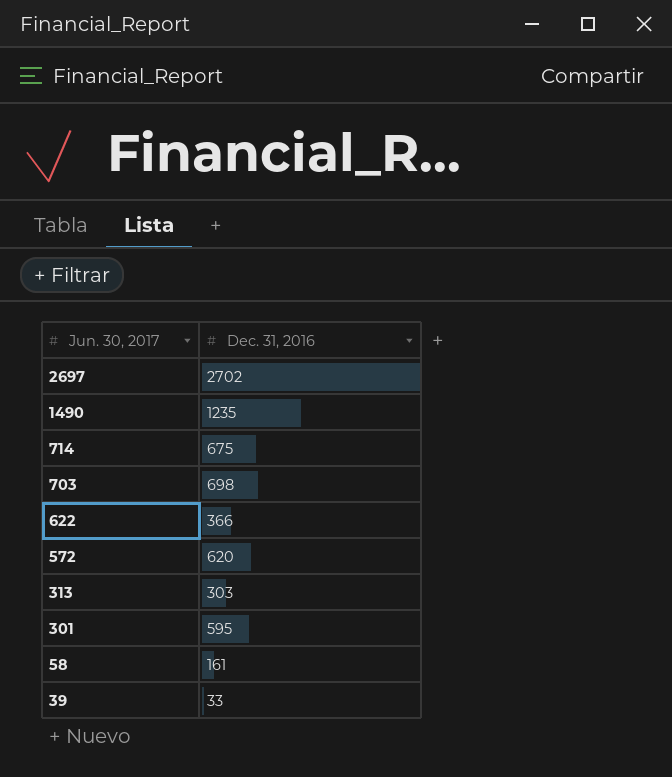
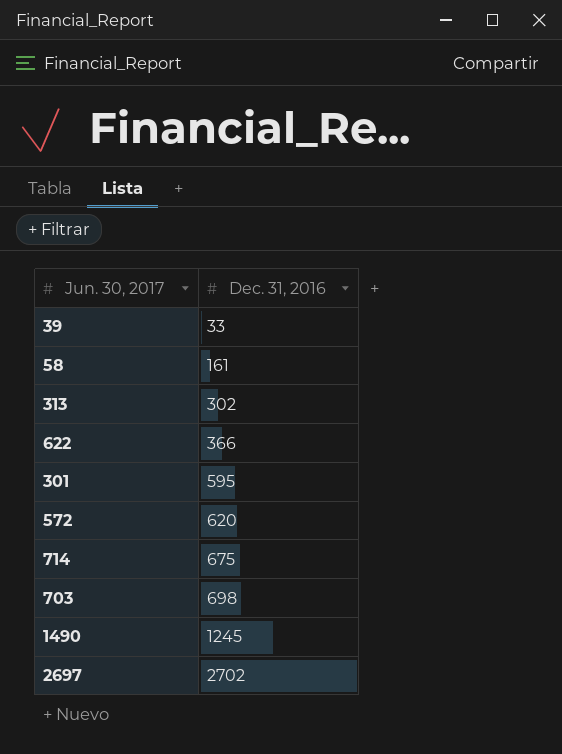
row order: Jun. 30, 2017 descending -> Dec. 31, 2016 ascending
313 | Dec. 31, 2016: 303 -> 302
1490 | Dec. 31, 2016: 1235 -> 1245

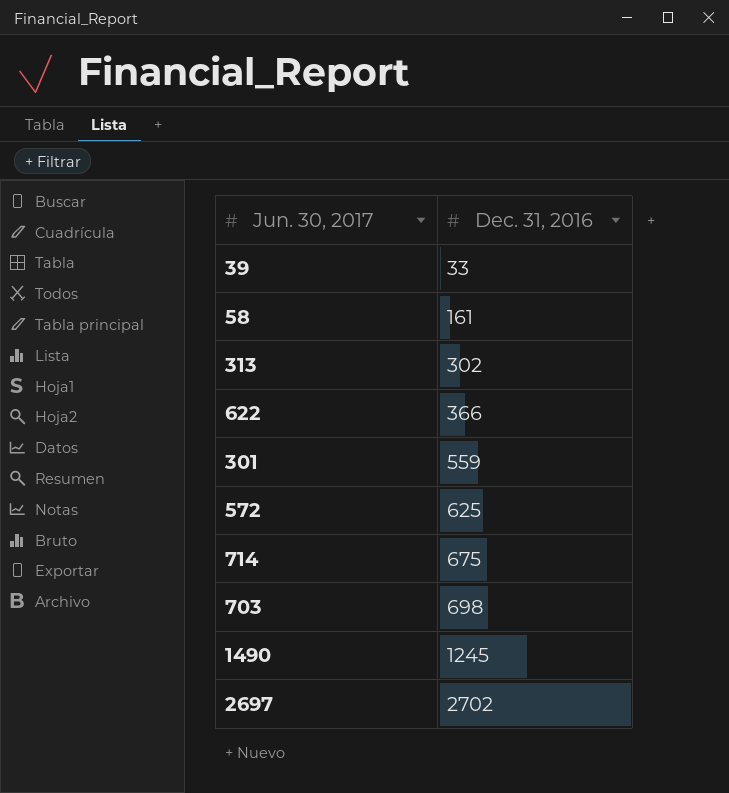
301 | Dec. 31, 2016: 595 -> 559
572 | Dec. 31, 2016: 620 -> 625

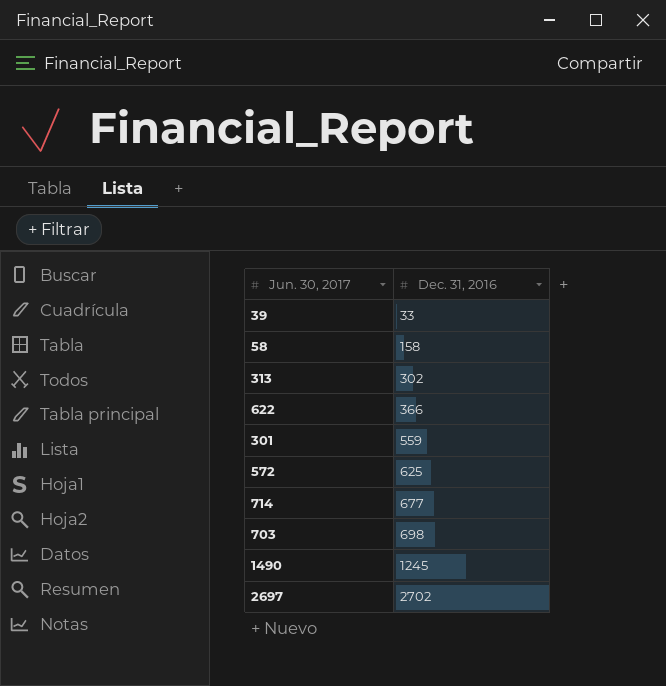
58 | Dec. 31, 2016: 161 -> 158
714 | Dec. 31, 2016: 675 -> 677

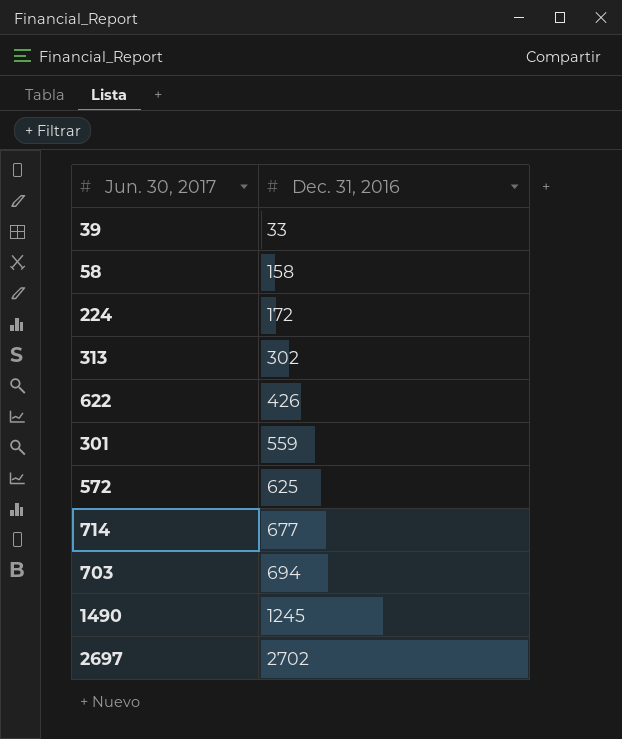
row 224: none -> 172
622 | Dec. 31, 2016: 366 -> 426
703 | Dec. 31, 2016: 698 -> 694

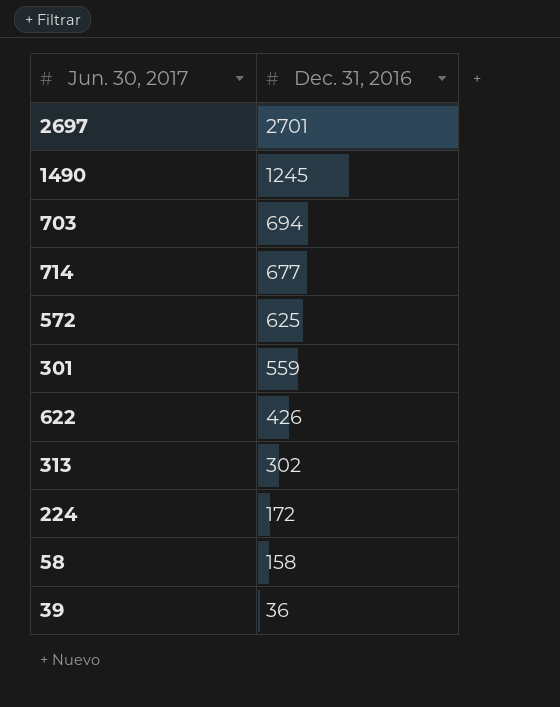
row order: Dec. 31, 2016 ascending -> Dec. 31, 2016 descending
2697 | Dec. 31, 2016: 2702 -> 2701
39 | Dec. 31, 2016: 33 -> 36

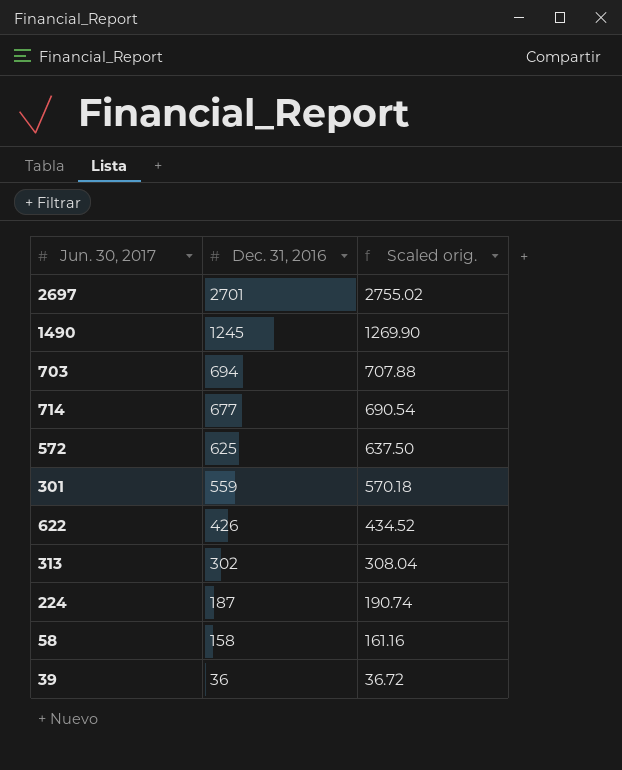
column Scaled orig. | formula: none -> [Dec. 31, 2016] * 1.02
224 | Dec. 31, 2016: 172 -> 187

